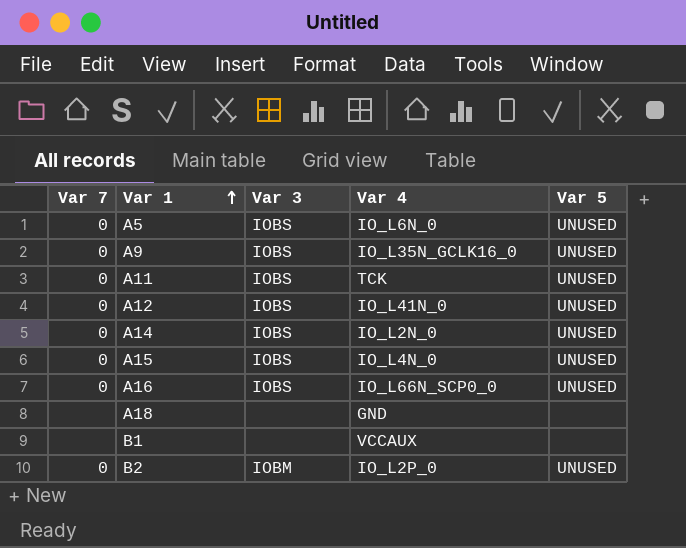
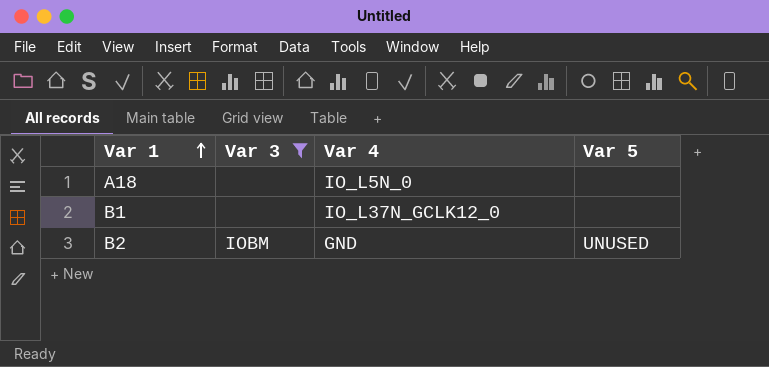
filter: none -> Var 3 != IOBS
column Var 7 | position: 1 -> none
A18 | Var 4: GND -> IO_L5N_0
B1 | Var 4: VCCAUX -> IO_L37N_GCLK12_0
B2 | Var 4: IO_L2P_0 -> GND

